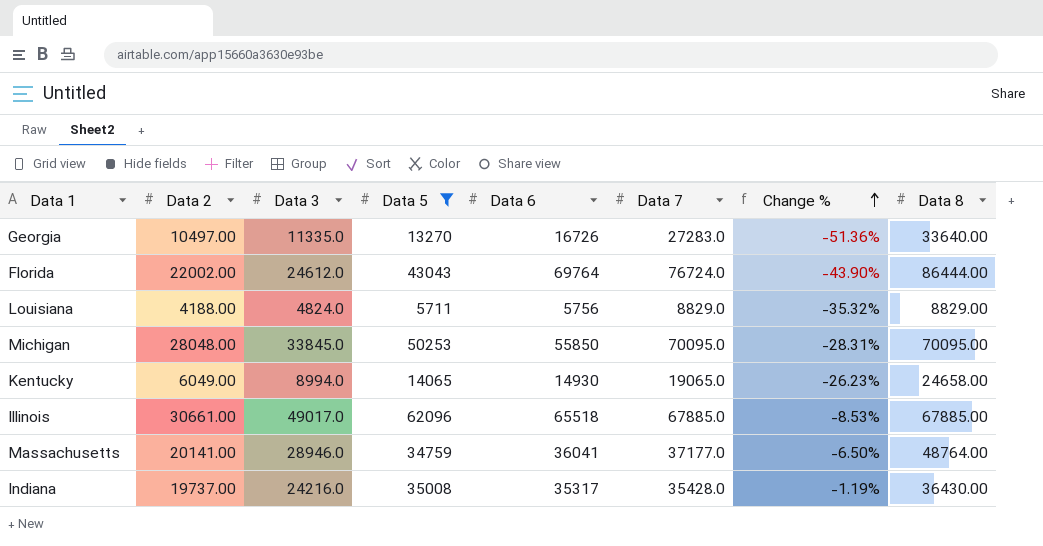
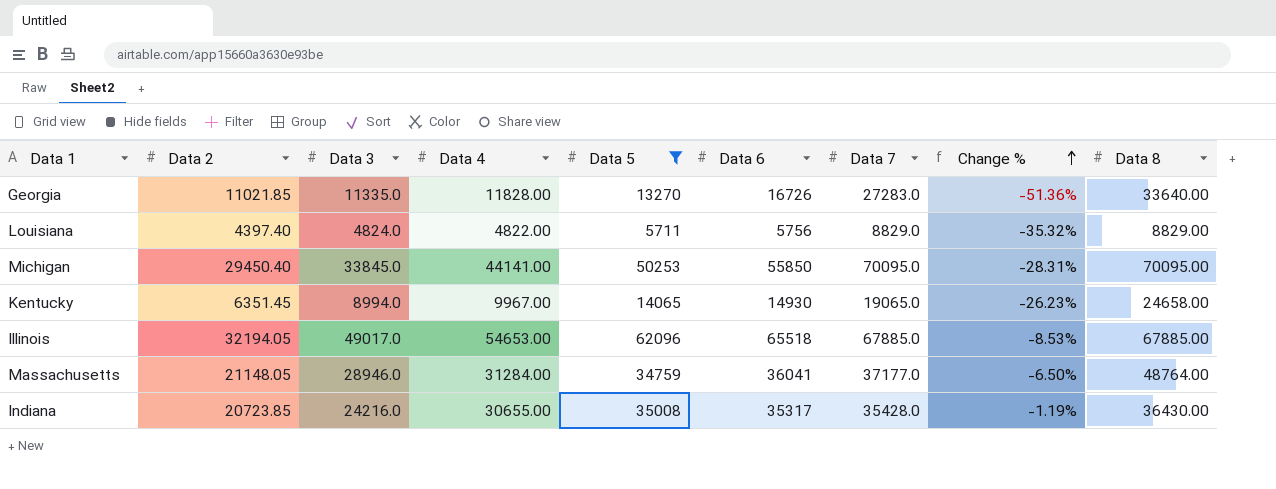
column Data 4 | position: none -> 4
row Florida: 22002.00 | 24612.0 | 43043 | 69764 | 76724.0 | -43.90% | 86444.00 -> none
Georgia | Data 2: 10497.00 -> 11021.85
Louisiana | Data 2: 4188.00 -> 4397.40
Michigan | Data 2: 28048.00 -> 29450.40
Kentucky | Data 2: 6049.00 -> 6351.45
Illinois | Data 2: 30661.00 -> 32194.05
Massachusetts | Data 2: 20141.00 -> 21148.05
Indiana | Data 2: 19737.00 -> 20723.85

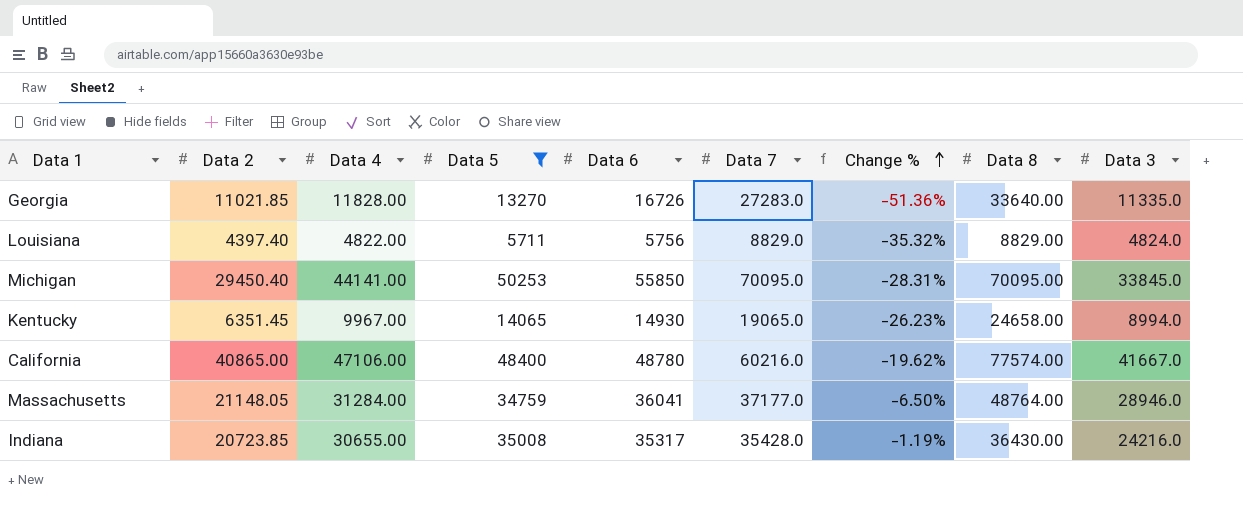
column Data 3 | position: 3 -> 9
row Illinois: 32194.05 | 49017.0 | 54653.00 | 62096 | 65518 | 67885.0 | -8.53% | 67885.00 -> none
row California: none -> 40865.00 | 47106.00 | 48400 | 48780 | 60216.0 | -19.62% | 77574.00 | 41667.0

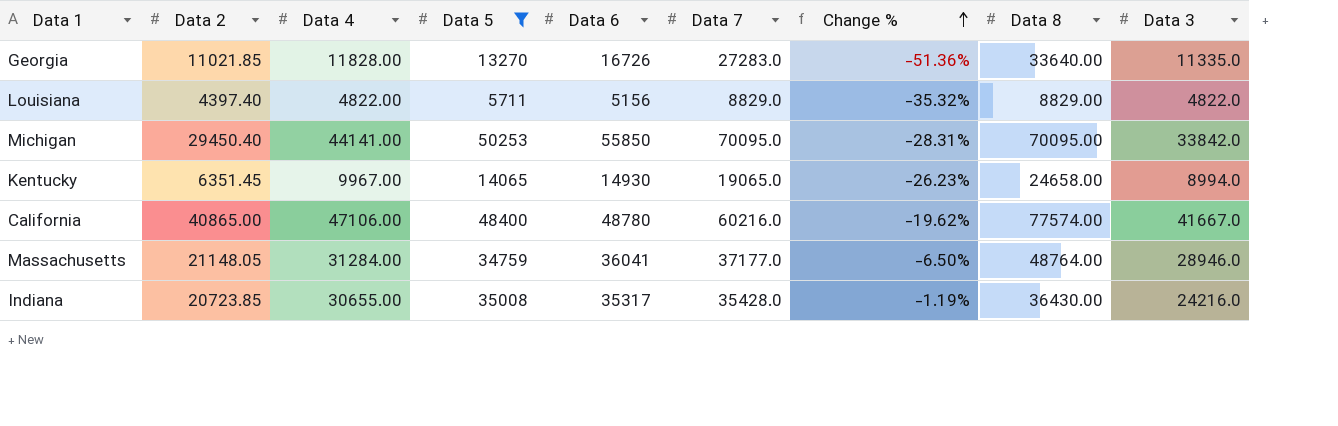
Louisiana | Data 6: 5756 -> 5156
Louisiana | Data 3: 4824.0 -> 4822.0
Michigan | Data 3: 33845.0 -> 33842.0

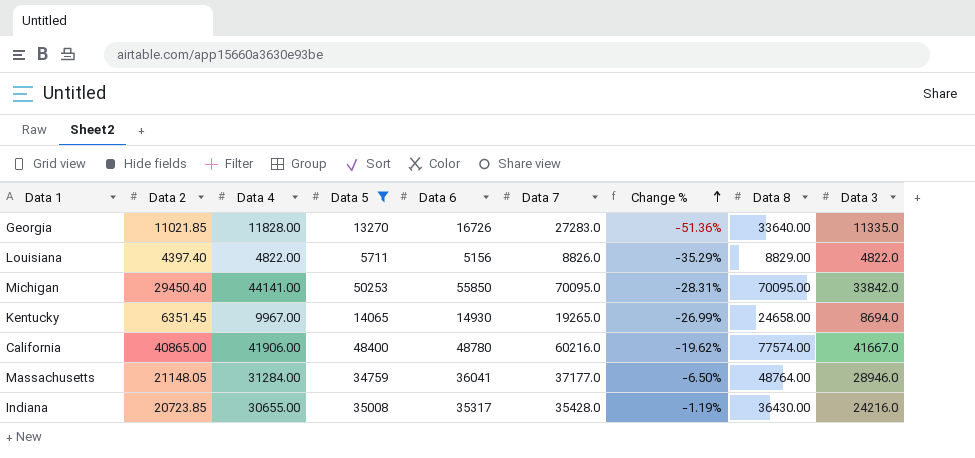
Louisiana | Data 7: 8829.0 -> 8826.0
Louisiana | Change %: -35.32% -> -35.29%
Kentucky | Data 7: 19065.0 -> 19265.0
Kentucky | Change %: -26.23% -> -26.99%
Kentucky | Data 3: 8994.0 -> 8694.0
California | Data 4: 47106.00 -> 41906.00

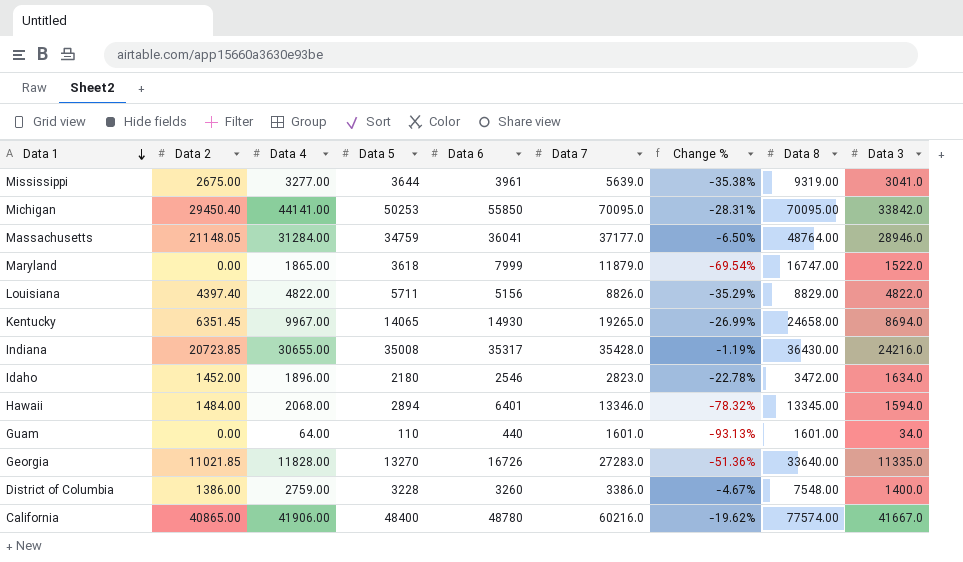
filter: Data 5 >= 5711 -> none
row order: Change % ascending -> Data 1 descending

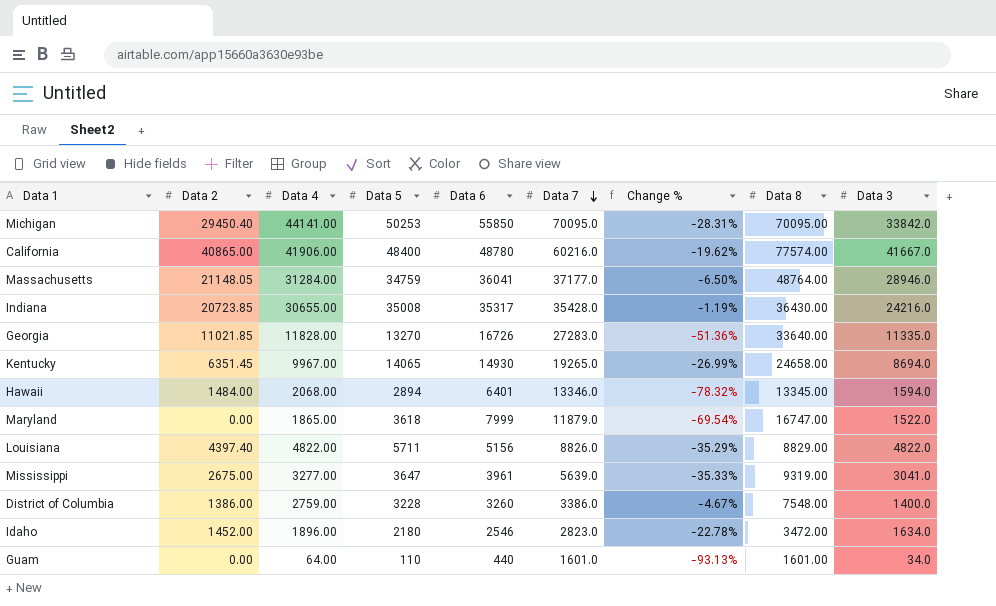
row order: Data 1 descending -> Data 7 descending
Mississippi | Data 5: 3644 -> 3647
Mississippi | Change %: -35.38% -> -35.33%

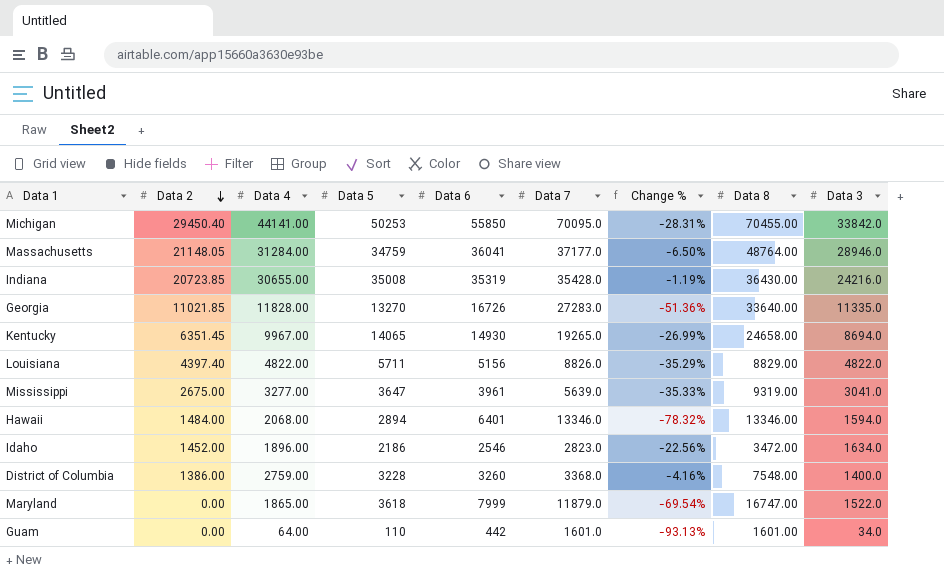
row order: Data 7 descending -> Data 2 descending
row California: 40865.00 | 41906.00 | 48400 | 48780 | 60216.0 | -19.62% | 77574.00 | 41667.0 -> none
Michigan | Data 8: 70095.00 -> 70455.00
Indiana | Data 6: 35317 -> 35319
Hawaii | Data 8: 13345.00 -> 13346.00
Idaho | Data 5: 2180 -> 2186
Idaho | Change %: -22.78% -> -22.56%
District of Columbia | Data 7: 3386.0 -> 3368.0
District of Columbia | Change %: -4.67% -> -4.16%
Guam | Data 6: 440 -> 442

